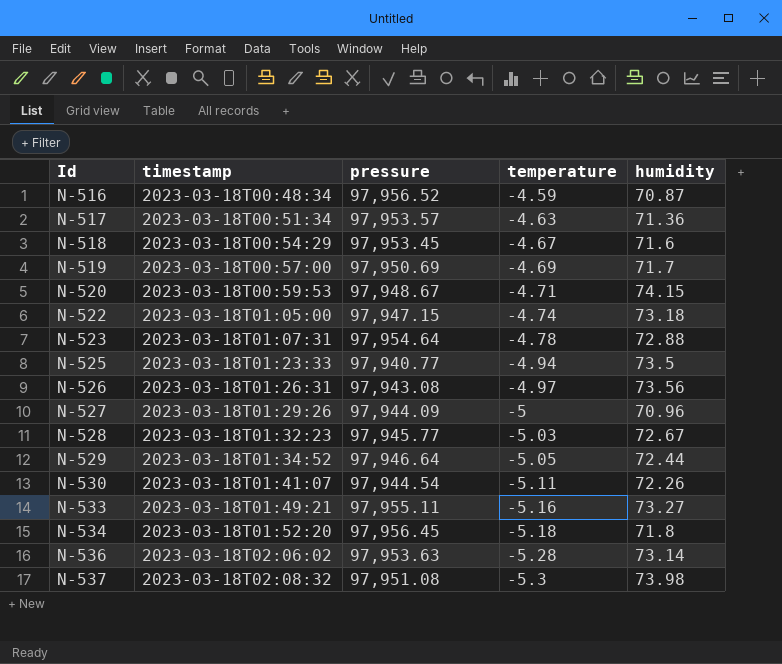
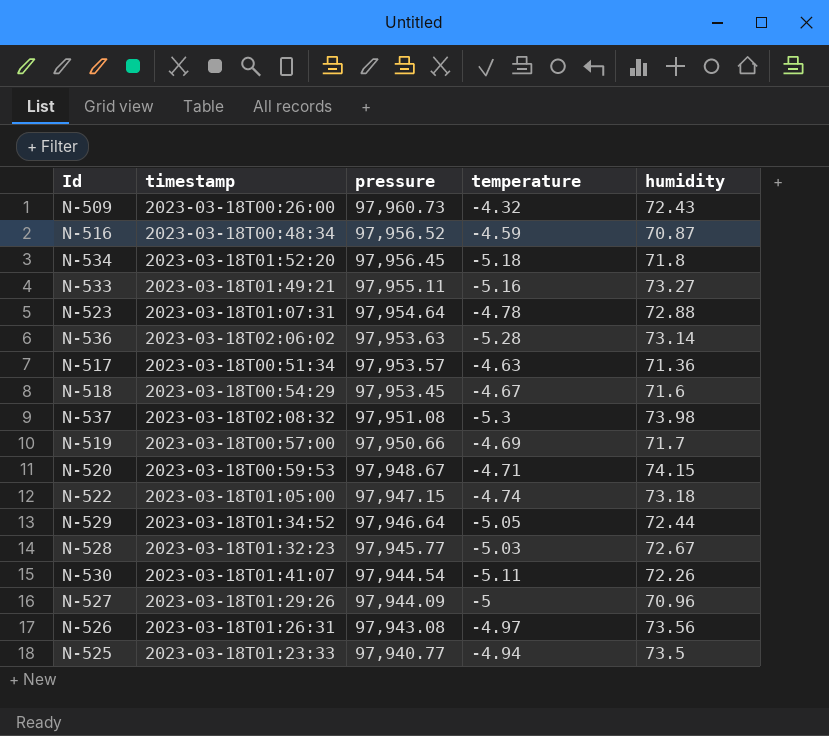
row order: Id ascending -> pressure descending
row N-509: none -> 2023-03-18T00:26:00 | 97,960.73 | -4.32 | 72.43
N-519 | pressure: 97,950.69 -> 97,950.66

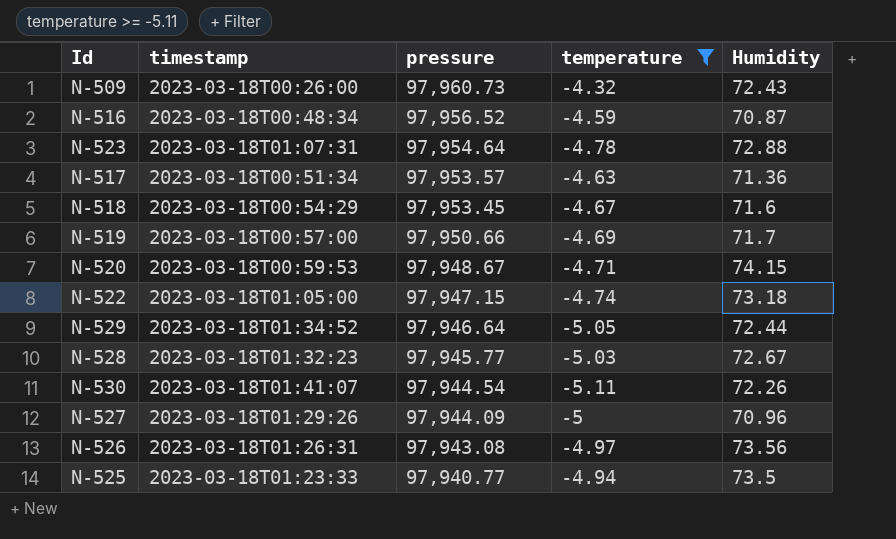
filter: none -> temperature >= -5.11
column name: humidity -> Humidity

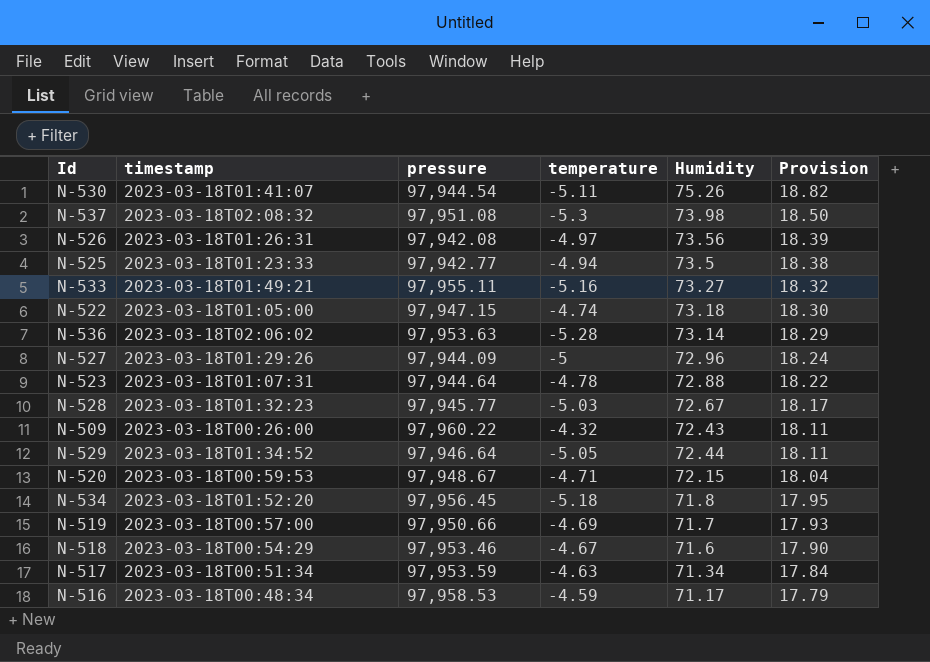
filter: temperature >= -5.11 -> none
row order: pressure descending -> Provision descending
column Provision | formula: none -> [Humidity] * 0.25
N-530 | Humidity: 72.26 -> 75.26
N-526 | pressure: 97,943.08 -> 97,942.08
N-525 | pressure: 97,940.77 -> 97,942.77
N-527 | Humidity: 70.96 -> 72.96
N-523 | pressure: 97,954.64 -> 97,944.64
N-509 | pressure: 97,960.73 -> 97,960.22
N-520 | Humidity: 74.15 -> 72.15
N-518 | pressure: 97,953.45 -> 97,953.46
N-517 | pressure: 97,953.57 -> 97,953.59
N-517 | Humidity: 71.36 -> 71.34
N-516 | pressure: 97,956.52 -> 97,958.53
N-516 | Humidity: 70.87 -> 71.17

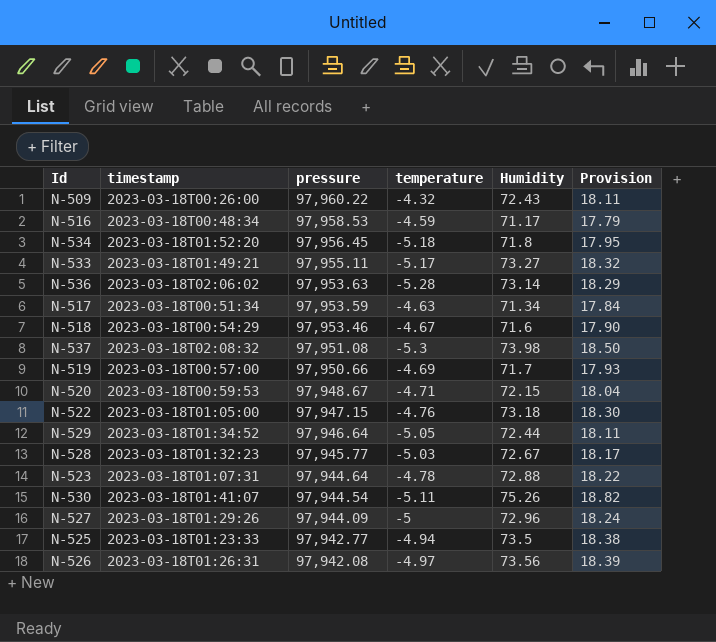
row order: Provision descending -> pressure descending
N-533 | temperature: -5.16 -> -5.17
N-522 | temperature: -4.74 -> -4.76

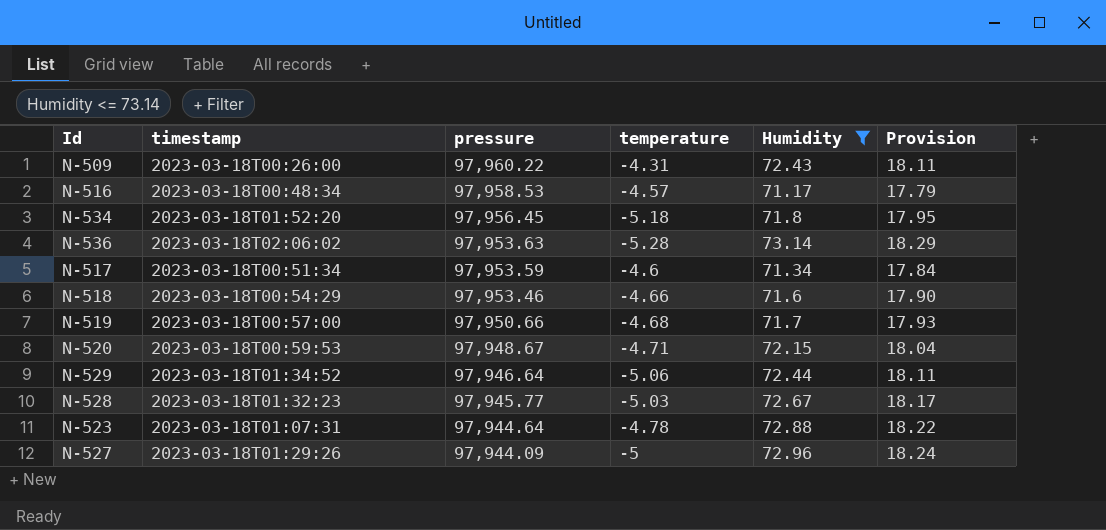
filter: none -> Humidity <= 73.14
N-509 | temperature: -4.32 -> -4.31
N-516 | temperature: -4.59 -> -4.57
N-517 | temperature: -4.63 -> -4.6
N-518 | temperature: -4.67 -> -4.66
N-519 | temperature: -4.69 -> -4.68
N-529 | temperature: -5.05 -> -5.06

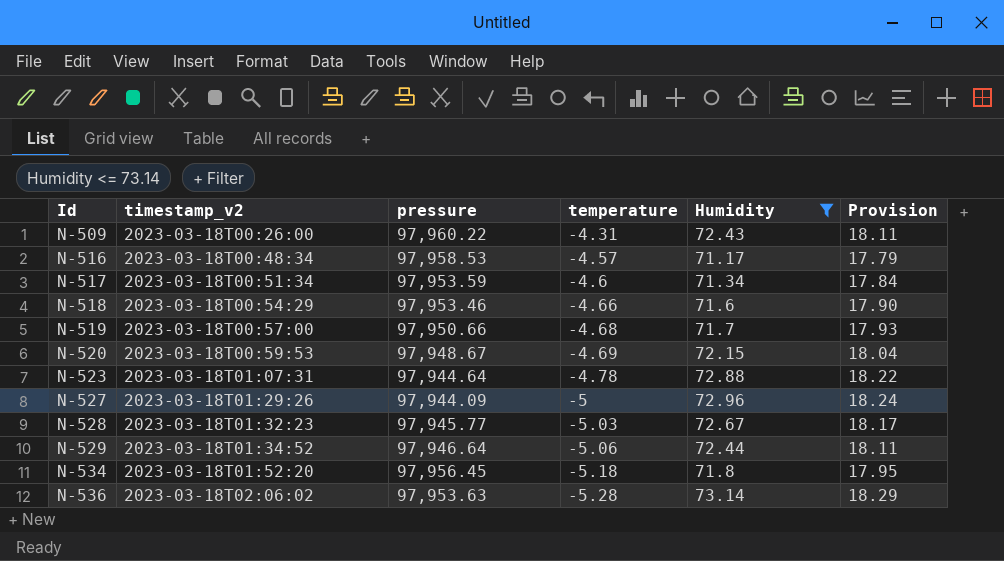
row order: pressure descending -> Id ascending
column name: timestamp -> timestamp_v2
N-520 | temperature: -4.71 -> -4.69

